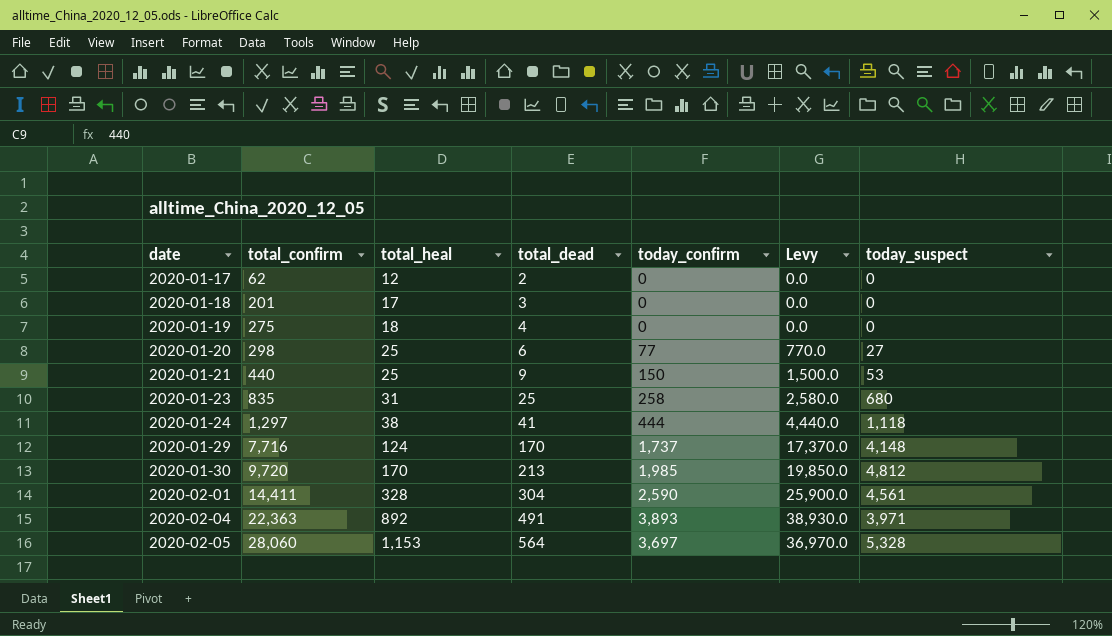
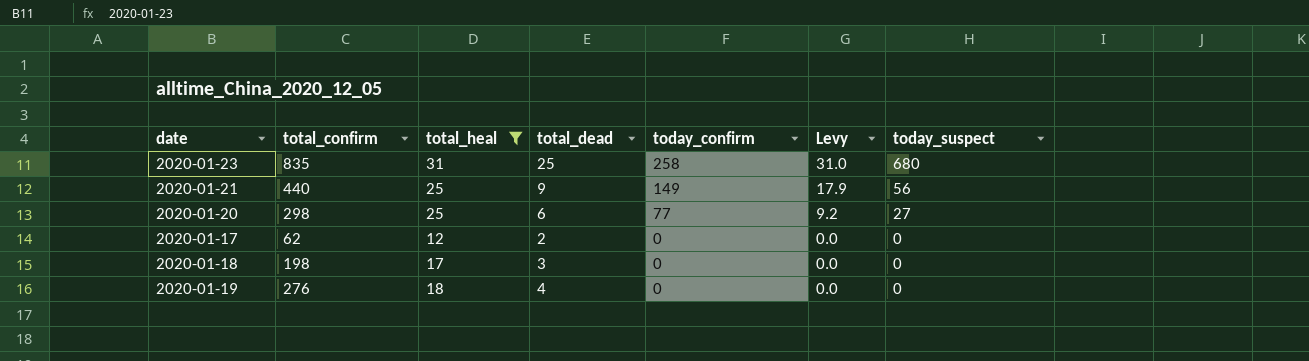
filter: none -> total_heal <= 31
row order: date ascending -> today_confirm descending
column Levy | formula: [today_confirm] * 10 -> [today_confirm] * 0.12
2020-01-21 | today_confirm: 150 -> 149
2020-01-21 | today_suspect: 53 -> 56
2020-01-18 | total_confirm: 201 -> 198
2020-01-19 | total_confirm: 275 -> 276

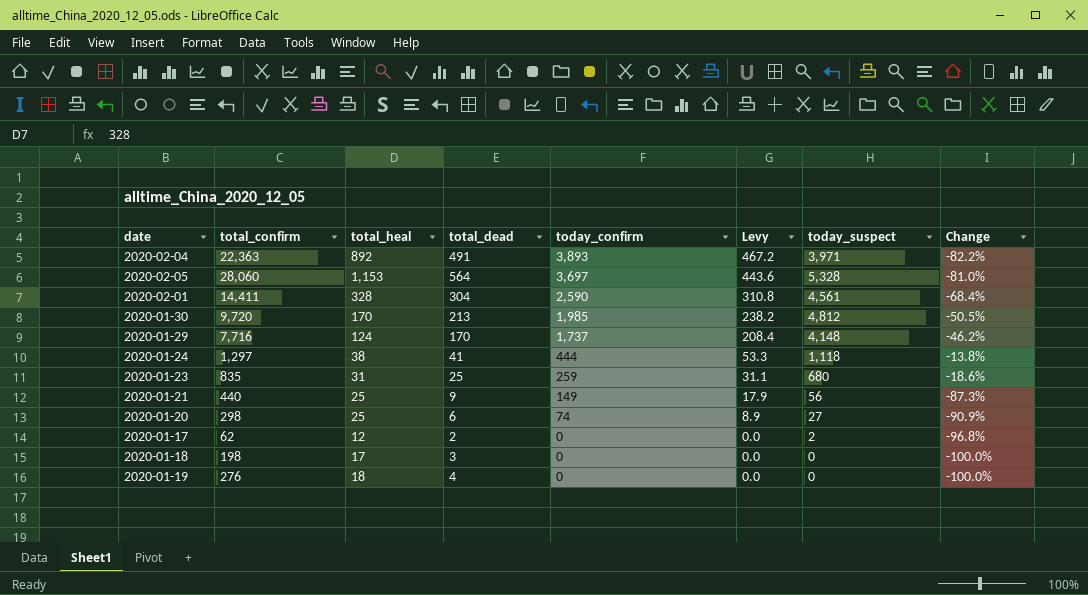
filter: total_heal <= 31 -> none
column Change | formula: none -> ([today_suspect] - [total_confirm]) / [total_confirm]
2020-01-23 | today_confirm: 258 -> 259
2020-01-23 | Levy: 31.0 -> 31.1
2020-01-20 | today_confirm: 77 -> 74
2020-01-20 | Levy: 9.2 -> 8.9
2020-01-17 | today_suspect: 0 -> 2

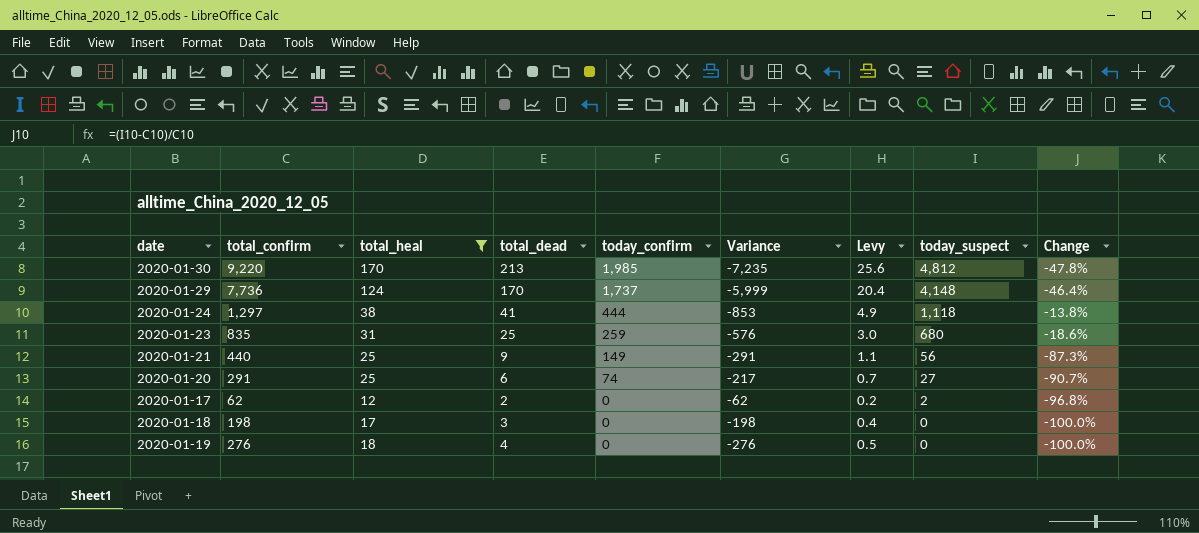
filter: none -> total_heal <= 170
column Variance | formula: none -> [today_confirm] - [total_confirm]
column Levy | formula: [today_confirm] * 0.12 -> [total_dead] * 0.12
2020-01-30 | total_confirm: 9,720 -> 9,220
2020-01-30 | Change: -50.5% -> -47.8%
2020-01-29 | total_confirm: 7,716 -> 7,736
2020-01-29 | Change: -46.2% -> -46.4%
2020-01-20 | total_confirm: 298 -> 291
2020-01-20 | Change: -90.9% -> -90.7%

